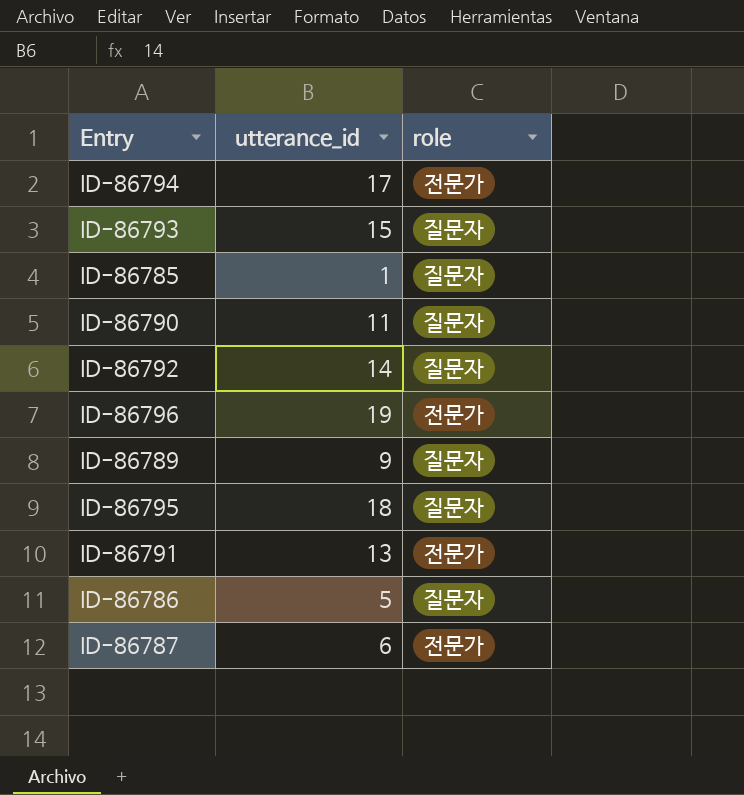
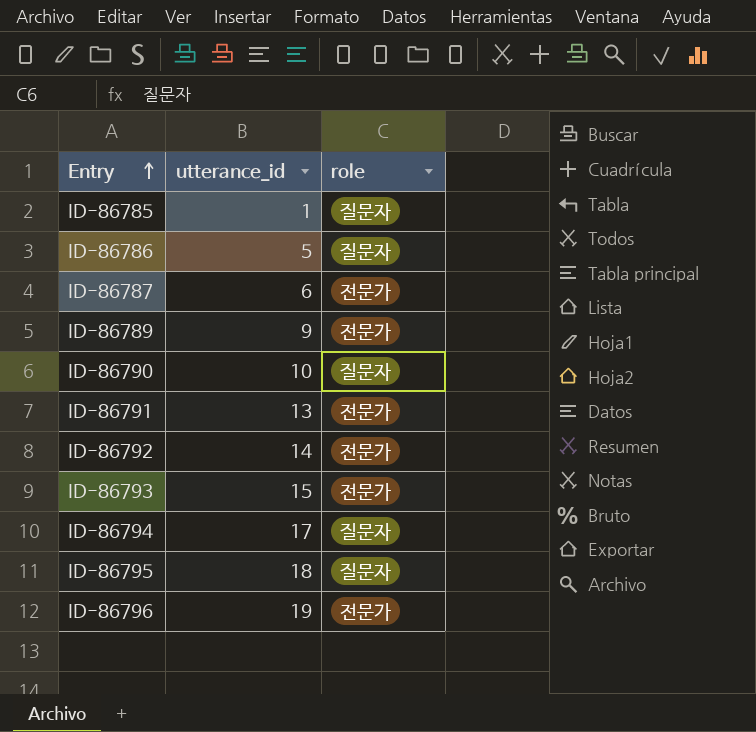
row order: none -> Entry ascending
ID-86789 | role: 질문자 -> 전문가
ID-86790 | utterance_id: 11 -> 10
ID-86792 | role: 질문자 -> 전문가
ID-86793 | role: 질문자 -> 전문가
ID-86794 | role: 전문가 -> 질문자

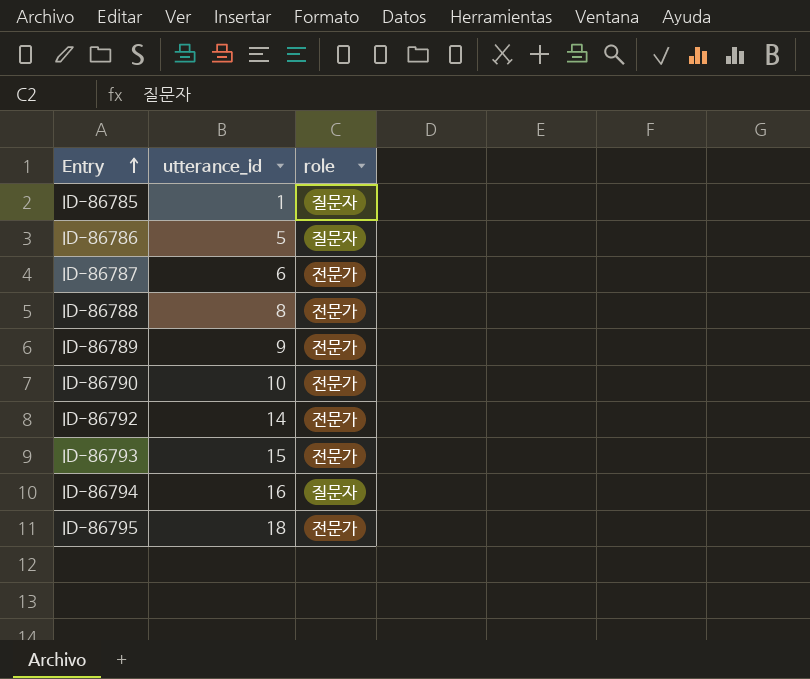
row ID-86791: 13 | 전문가 -> none
row ID-86796: 19 | 전문가 -> none
row ID-86788: none -> 8 | 전문가
ID-86790 | role: 질문자 -> 전문가
ID-86794 | utterance_id: 17 -> 16
ID-86795 | role: 질문자 -> 전문가

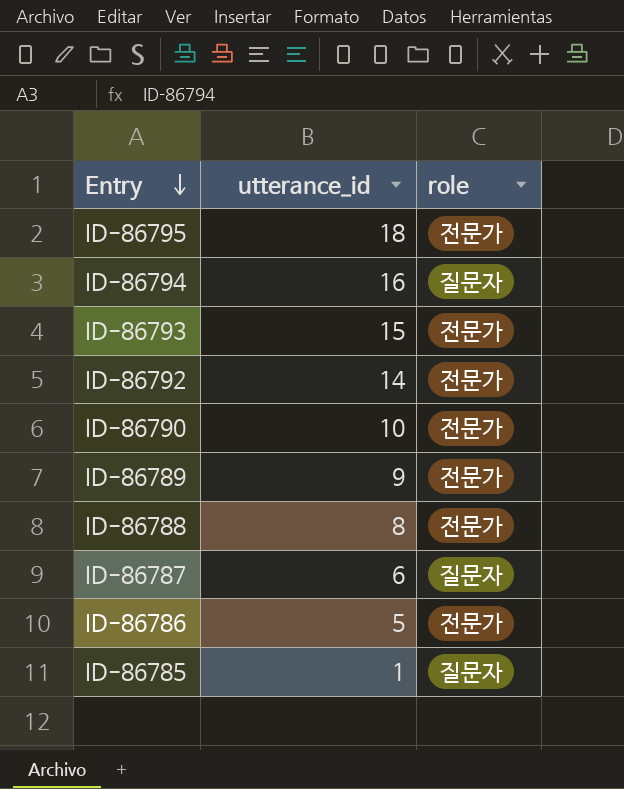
row order: Entry ascending -> Entry descending
ID-86787 | role: 전문가 -> 질문자
ID-86786 | role: 질문자 -> 전문가

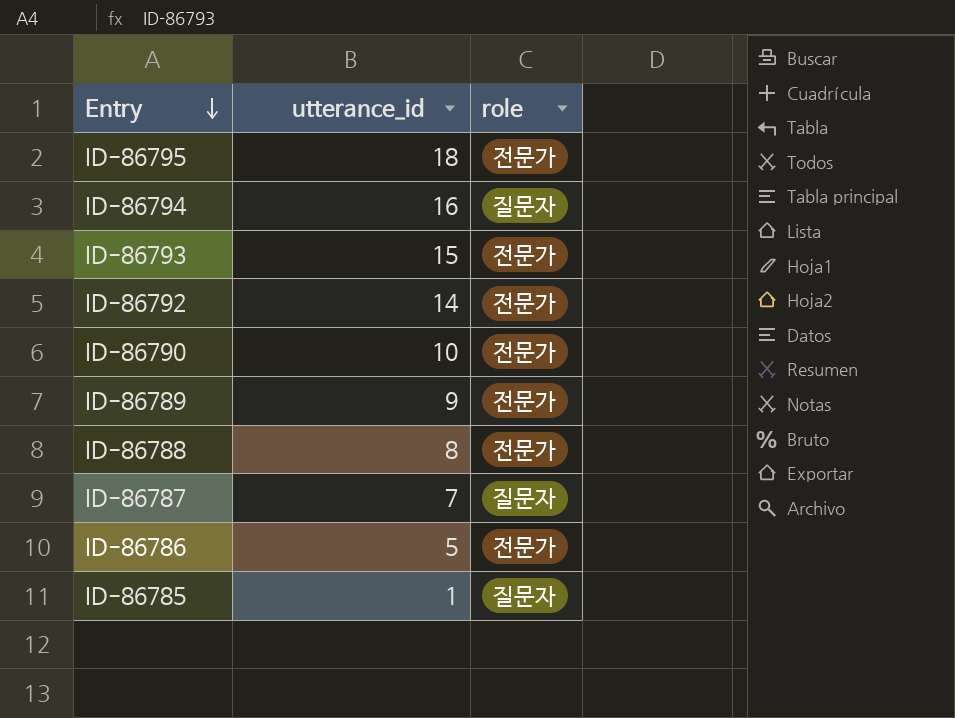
ID-86787 | utterance_id: 6 -> 7

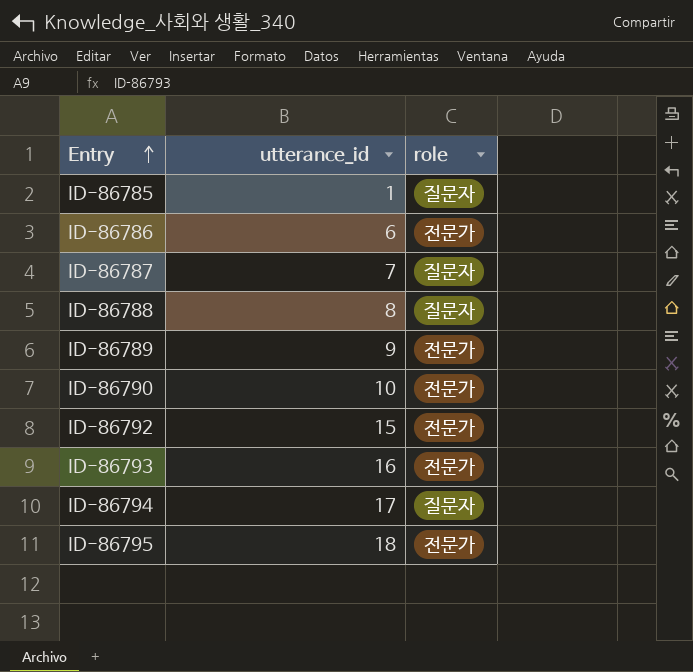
row order: Entry descending -> Entry ascending
ID-86786 | utterance_id: 5 -> 6
ID-86788 | role: 전문가 -> 질문자
ID-86792 | utterance_id: 14 -> 15
ID-86793 | utterance_id: 15 -> 16
ID-86794 | utterance_id: 16 -> 17

